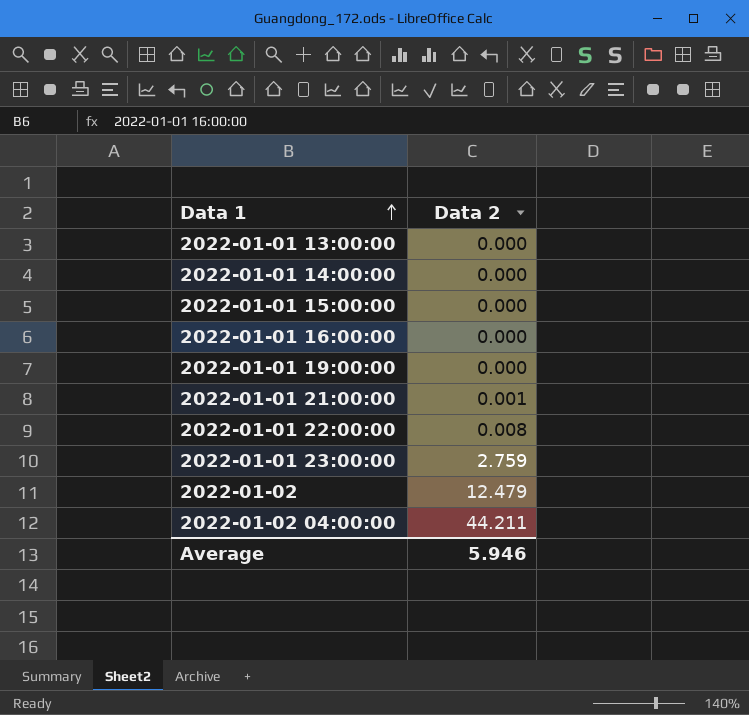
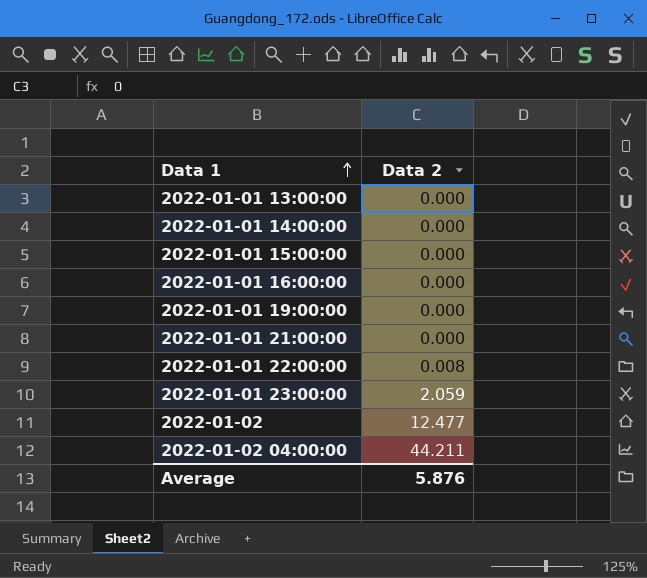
2022-01-01 21:00:00 | Data 2: 0.001 -> 0.000
2022-01-01 23:00:00 | Data 2: 2.759 -> 2.059
2022-01-02 | Data 2: 12.479 -> 12.477
Average | Data 2: 5.946 -> 5.876

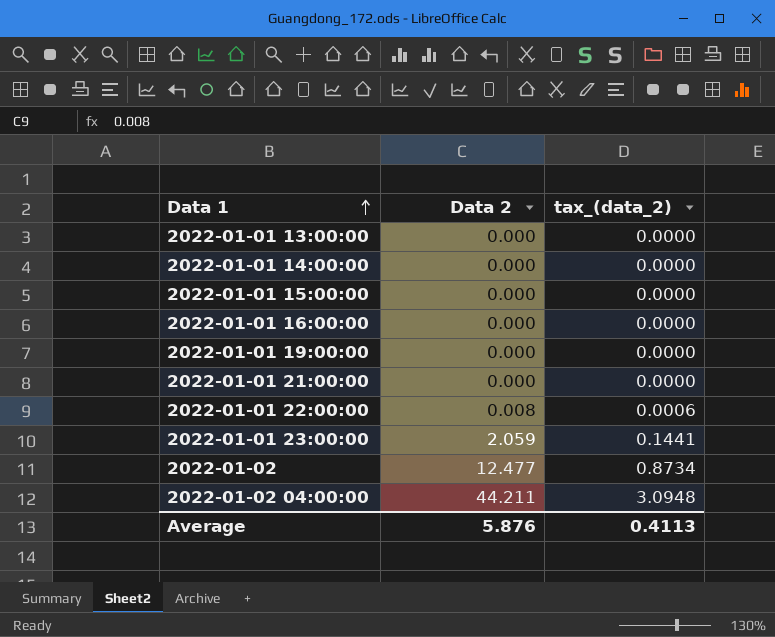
column tax_(data_2) | formula: none -> [Data 2] * 0.07

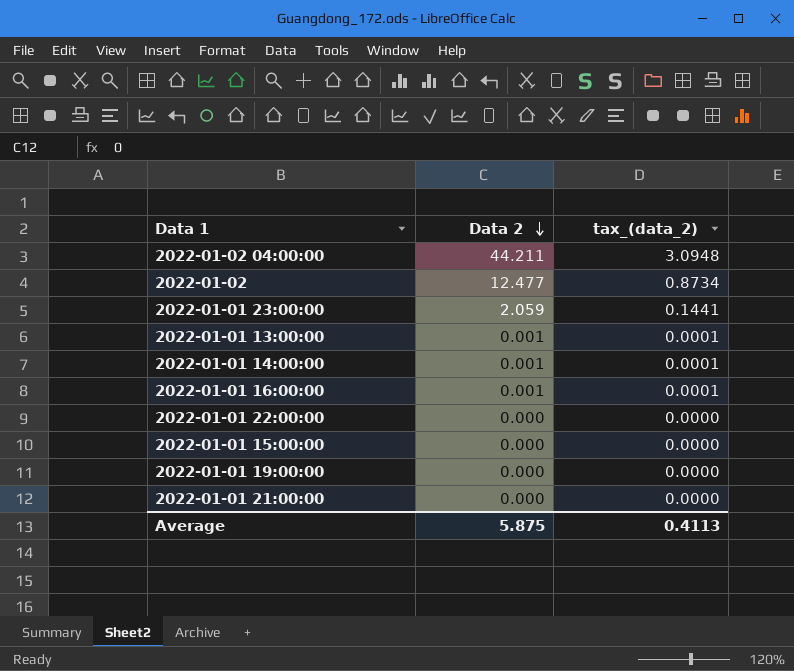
row order: Data 1 ascending -> Data 2 descending
2022-01-01 13:00:00 | Data 2: 0.000 -> 0.001
2022-01-01 13:00:00 | tax_(data_2): 0.0000 -> 0.0001
2022-01-01 14:00:00 | Data 2: 0.000 -> 0.001
2022-01-01 14:00:00 | tax_(data_2): 0.0000 -> 0.0001
2022-01-01 16:00:00 | Data 2: 0.000 -> 0.001
2022-01-01 16:00:00 | tax_(data_2): 0.0000 -> 0.0001
2022-01-01 22:00:00 | Data 2: 0.008 -> 0.000
2022-01-01 22:00:00 | tax_(data_2): 0.0006 -> 0.0000
Average | Data 2: 5.876 -> 5.875

